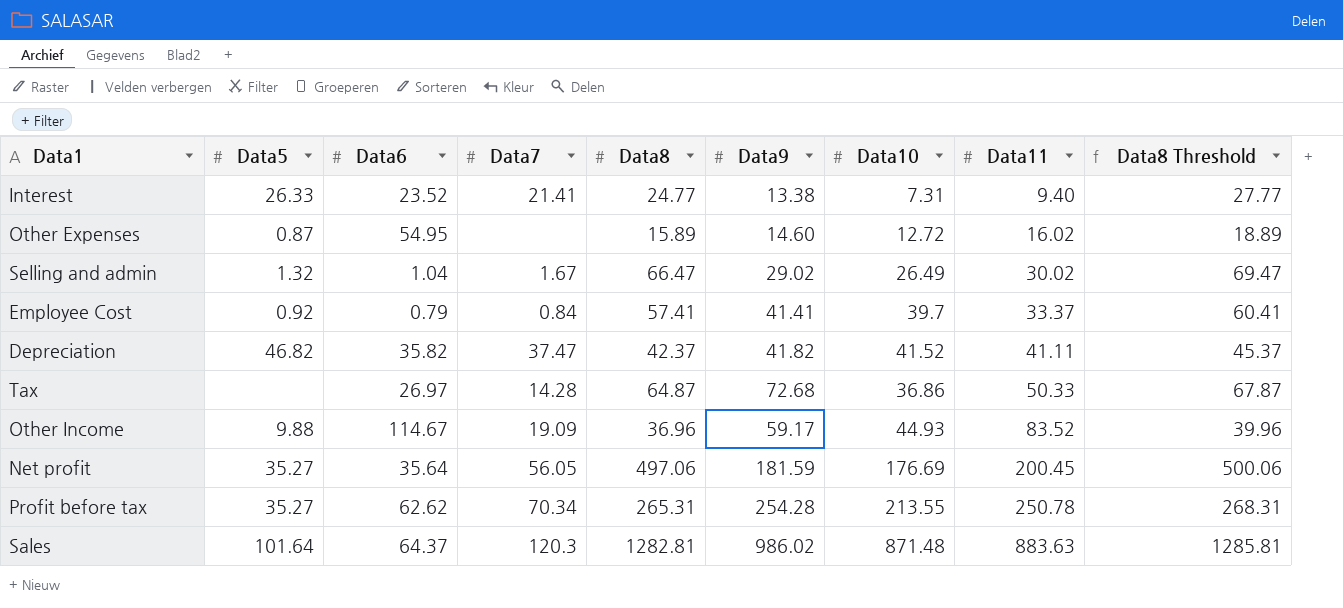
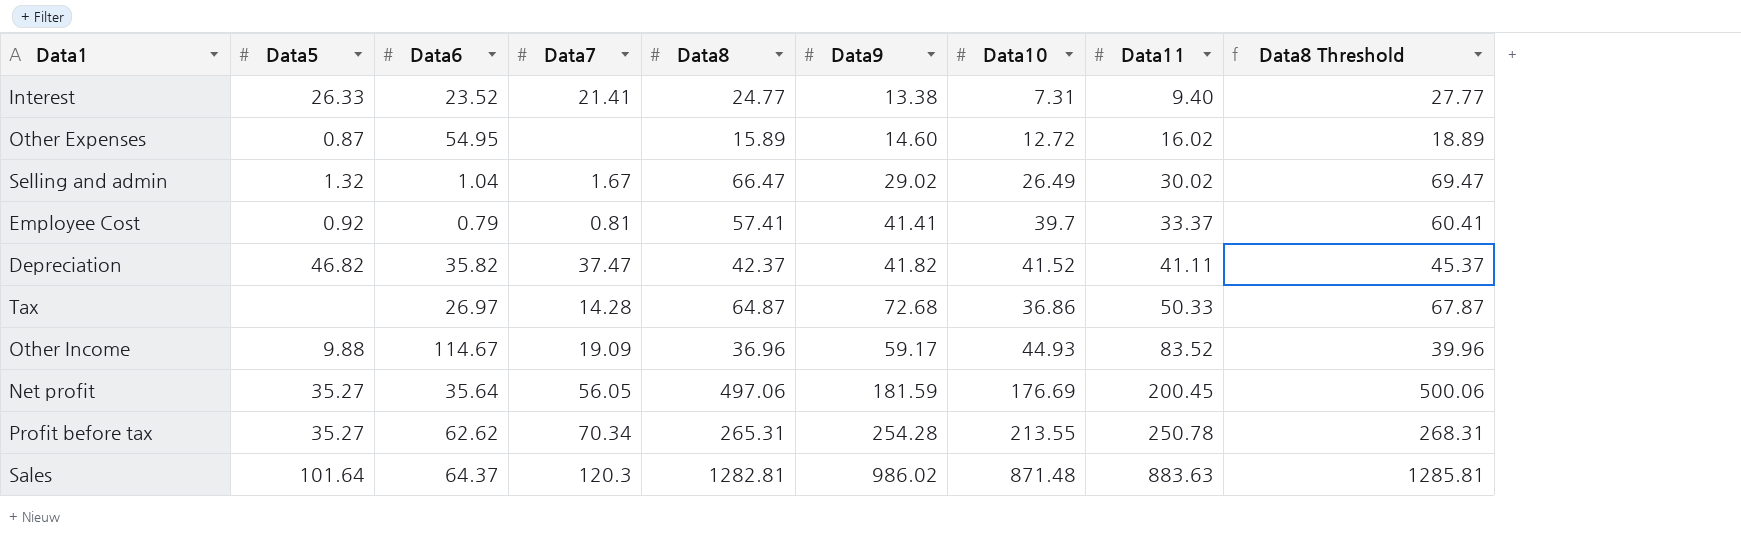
Employee Cost | Data7: 0.84 -> 0.81

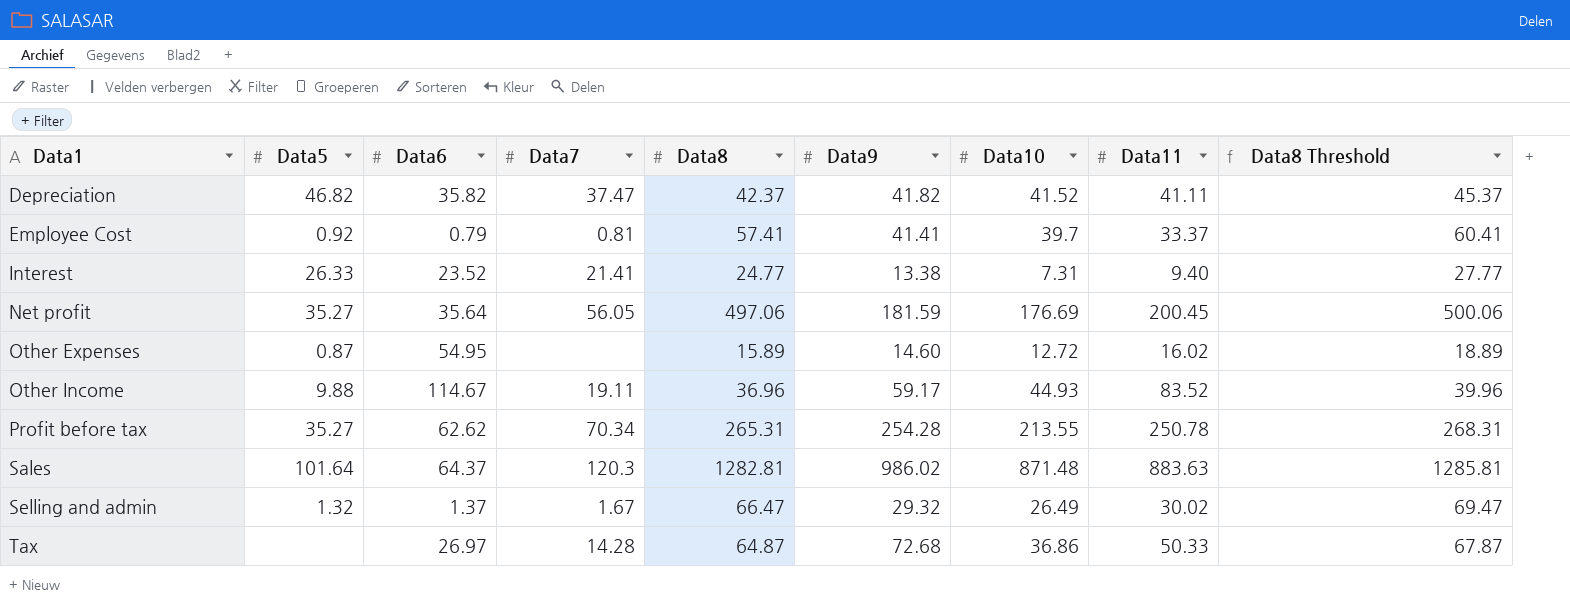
row order: Data11 ascending -> Data1 ascending
Other Income | Data7: 19.09 -> 19.11
Selling and admin | Data6: 1.04 -> 1.37
Selling and admin | Data9: 29.02 -> 29.32

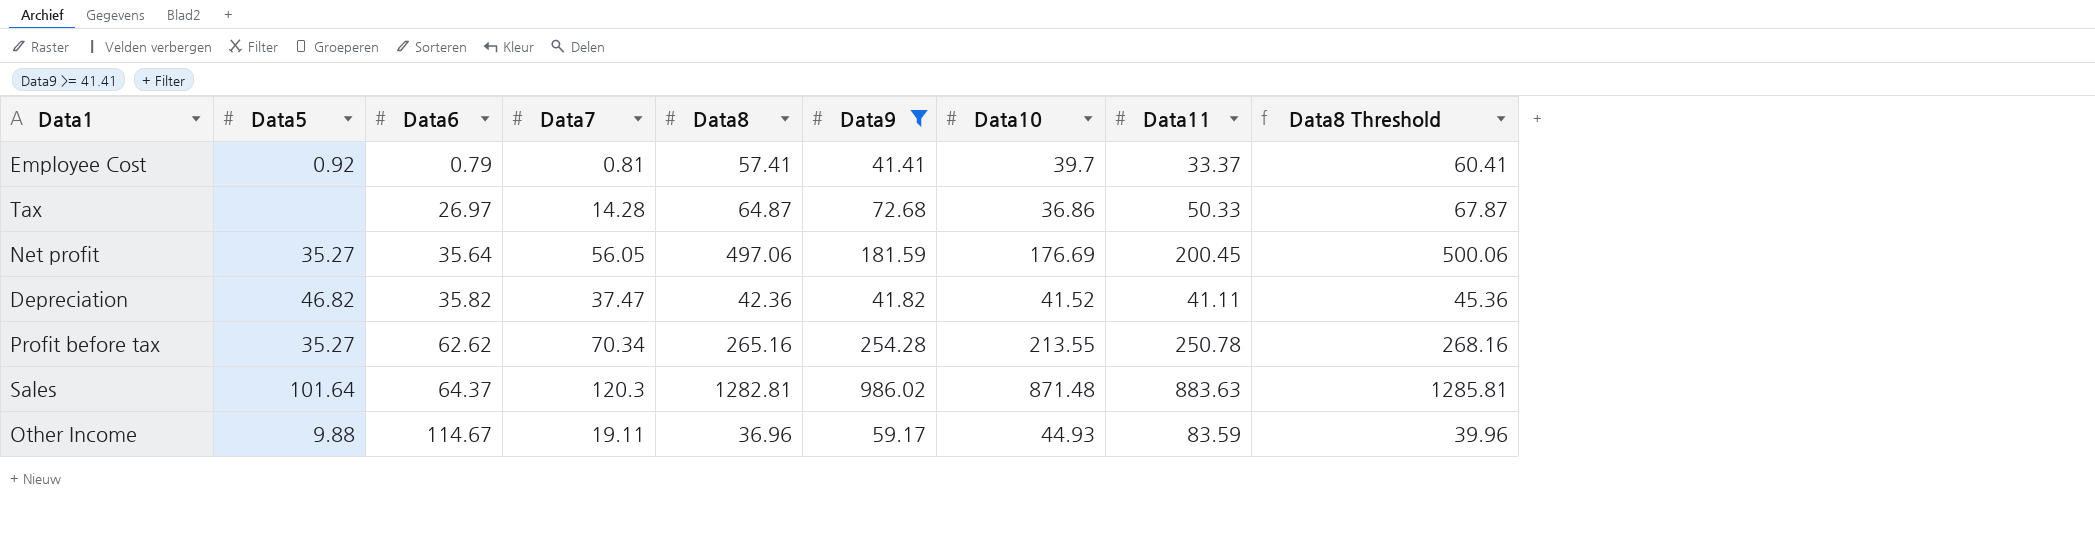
filter: none -> Data9 >= 41.41
row order: Data1 ascending -> Data6 ascending
Depreciation | Data8: 42.37 -> 42.36
Depreciation | Data8 Threshold: 45.37 -> 45.36
Profit before tax | Data8: 265.31 -> 265.16
Profit before tax | Data8 Threshold: 268.31 -> 268.16
Other Income | Data11: 83.52 -> 83.59

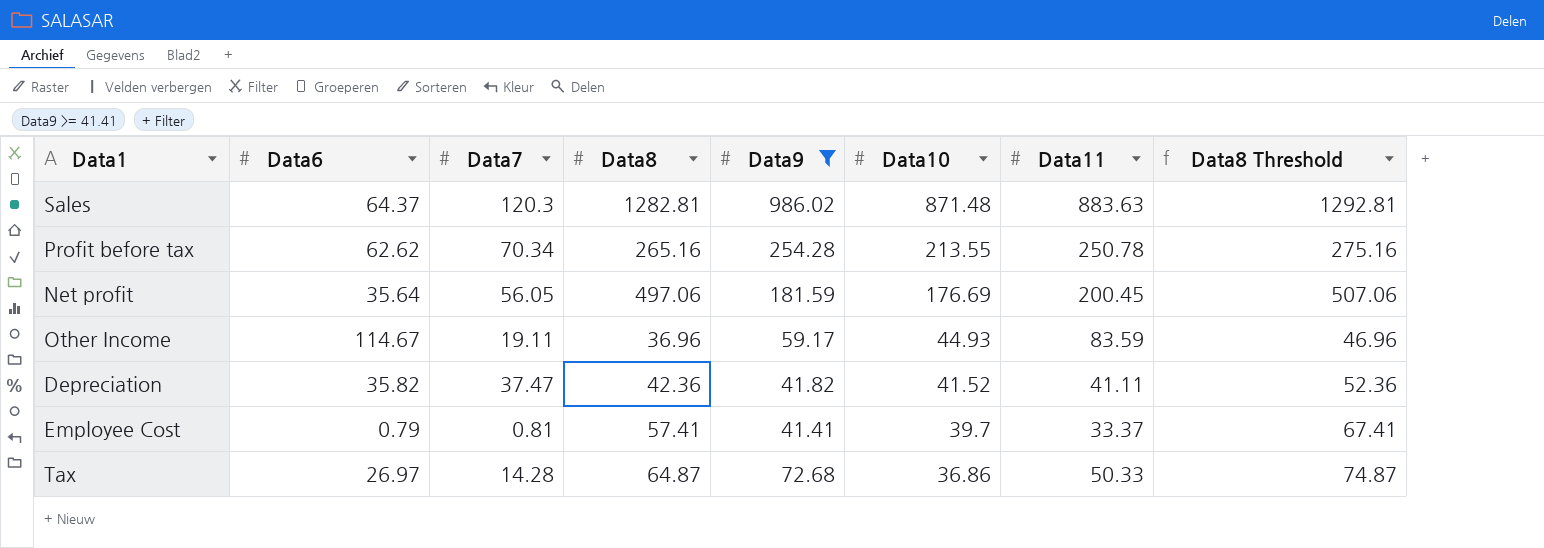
row order: Data6 ascending -> Data10 descending
column Data5 | position: 2 -> none
column Data8 Threshold | formula: [Data8] + 3 -> [Data8] + 10

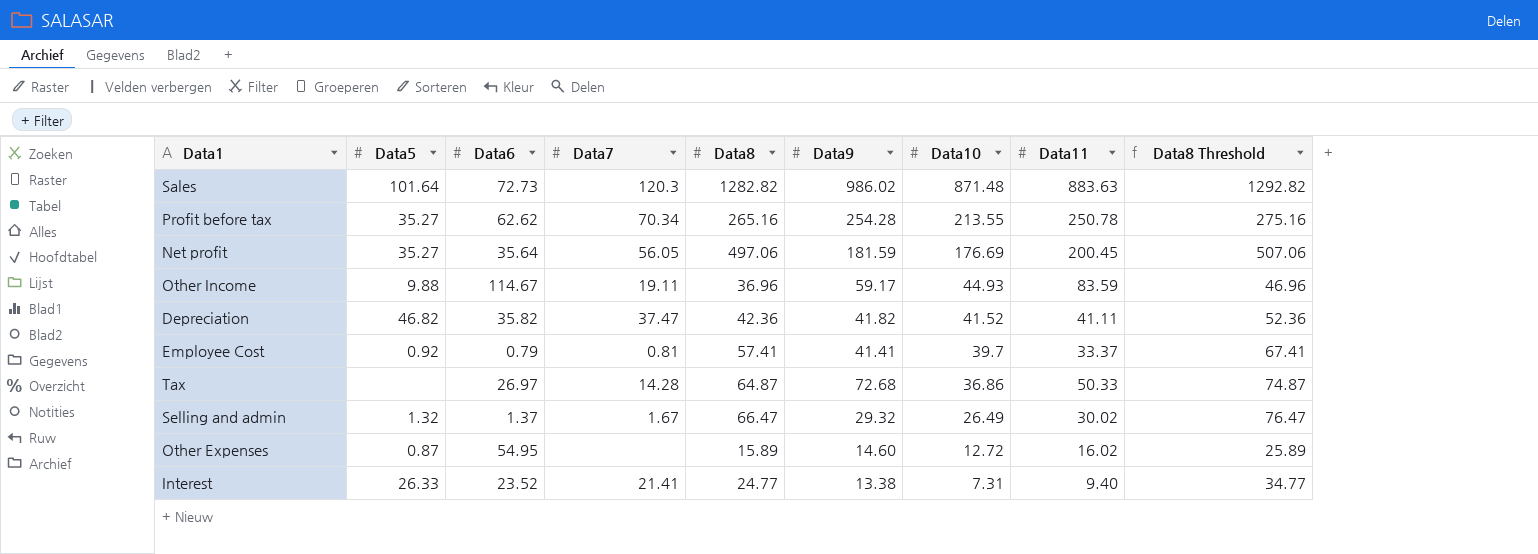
filter: Data9 >= 41.41 -> none
column Data5 | position: none -> 2
Sales | Data6: 64.37 -> 72.73
Sales | Data8: 1282.81 -> 1282.82
Sales | Data8 Threshold: 1292.81 -> 1292.82

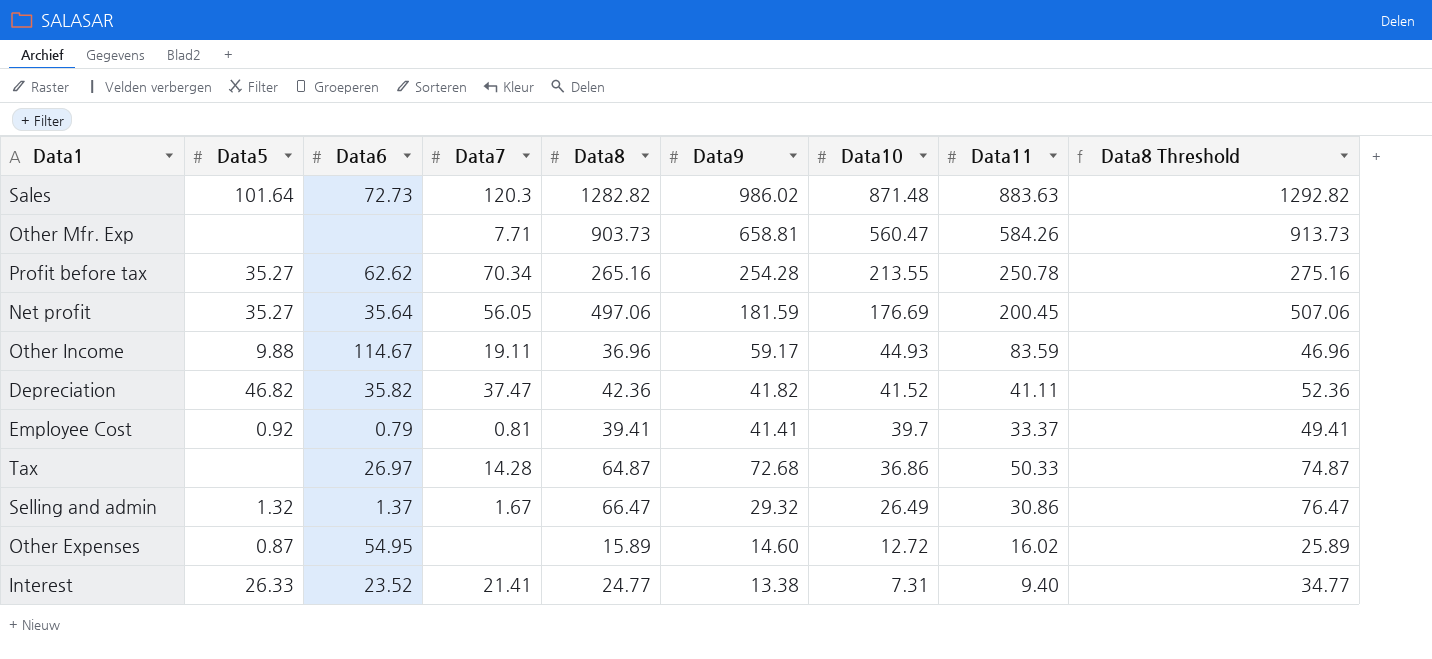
row Other Mfr. Exp: none -> none | none | 7.71 | 903.73 | 658.81 | 560.47 | 584.26 | 913.73
Employee Cost | Data8: 57.41 -> 39.41
Employee Cost | Data8 Threshold: 67.41 -> 49.41
Selling and admin | Data11: 30.02 -> 30.86

